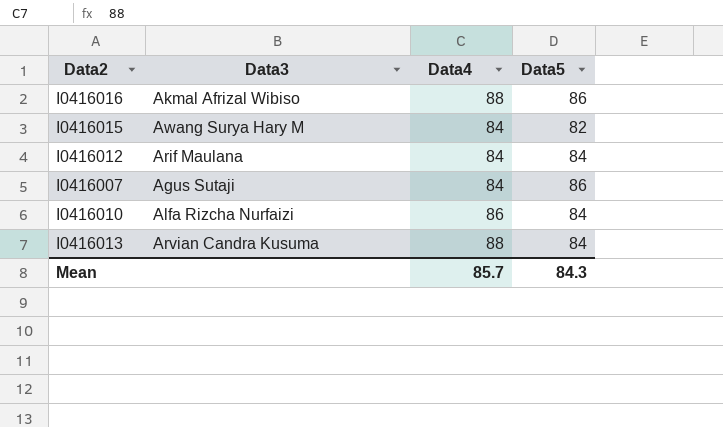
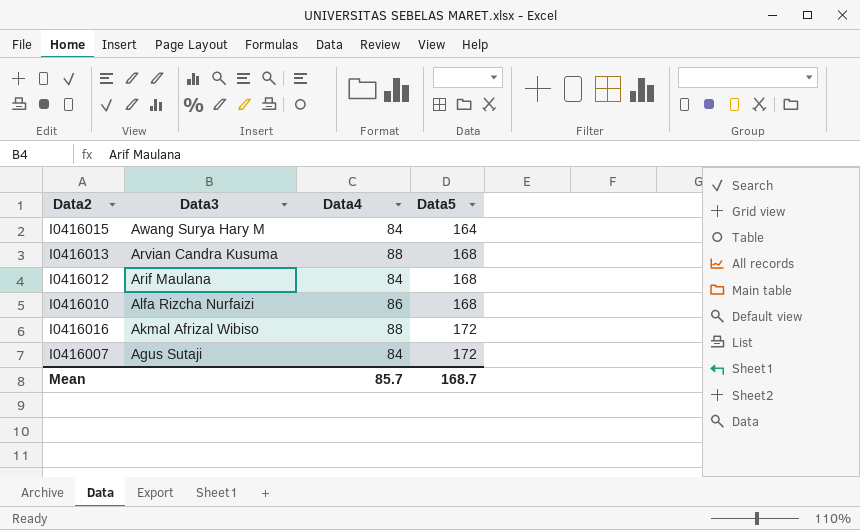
row order: none -> Data3 descending
I0416015 | Data5: 82 -> 164
I0416013 | Data5: 84 -> 168
I0416012 | Data5: 84 -> 168
I0416010 | Data5: 84 -> 168
I0416016 | Data5: 86 -> 172
I0416007 | Data5: 86 -> 172
Mean | Data5: 84.3 -> 168.7

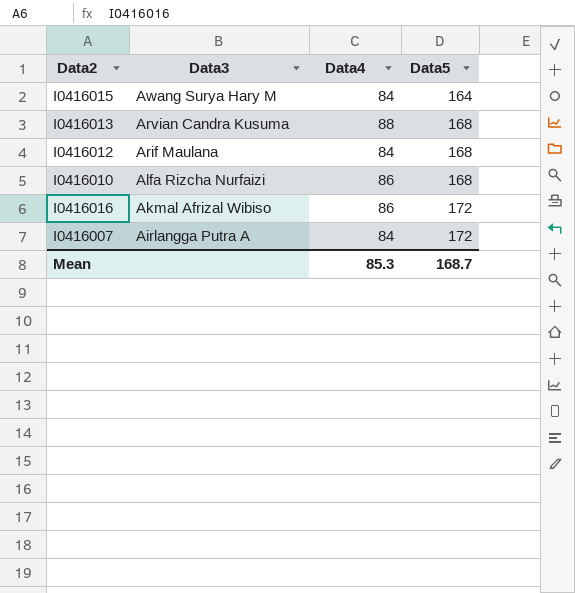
I0416016 | Data4: 88 -> 86
I0416007 | Data3: Agus Sutaji -> Airlangga Putra A
Mean | Data4: 85.7 -> 85.3

